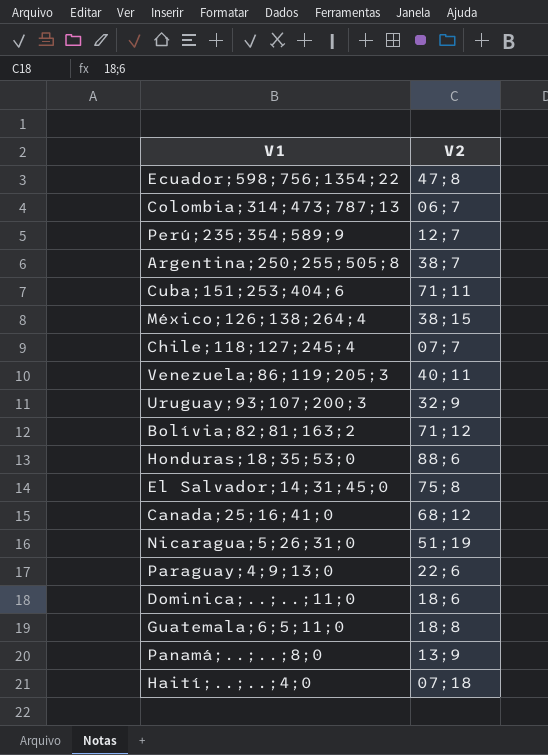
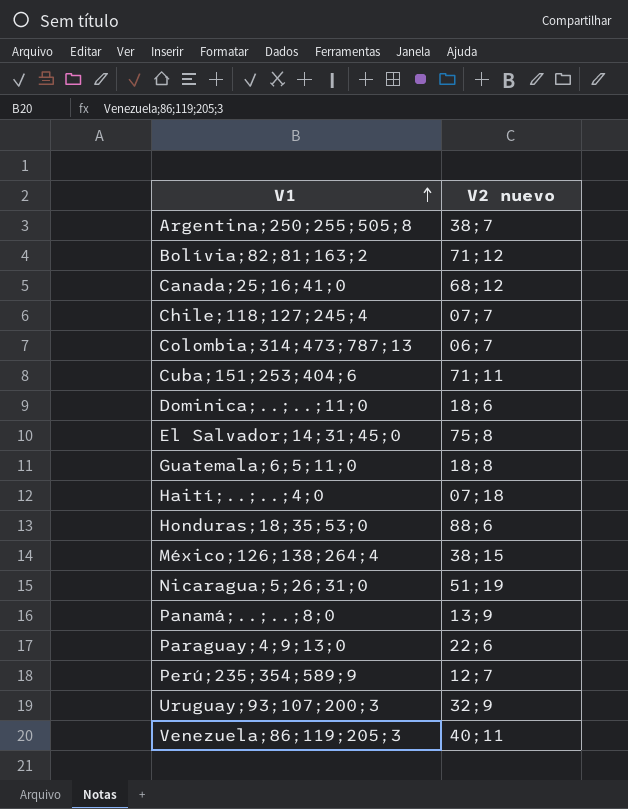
row order: none -> V1 ascending
column name: V2 -> V2 nuevo
row Ecuador;598;756;1354;22: 47;8 -> none

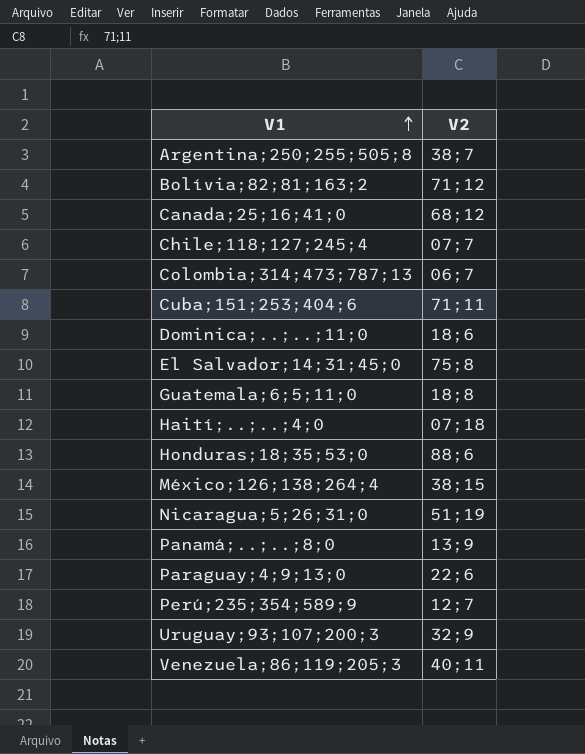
column name: V2 nuevo -> V2

